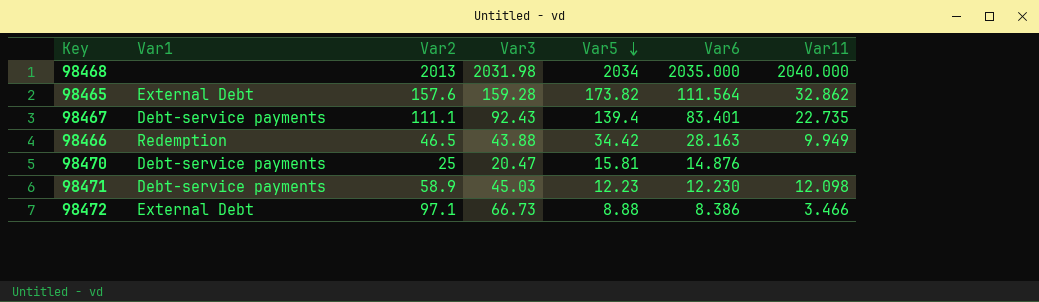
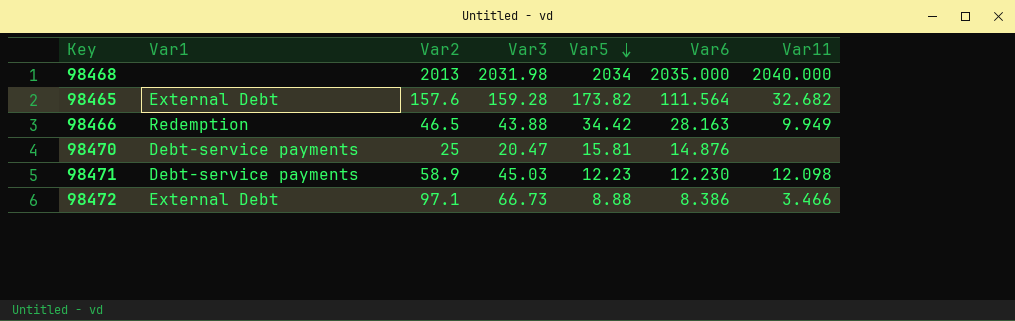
row 98467: Debt-service payments | 111.1 | 92.43 | 139.4 | 83.401 | 22.735 -> none
98465 | Var11: 32.862 -> 32.682

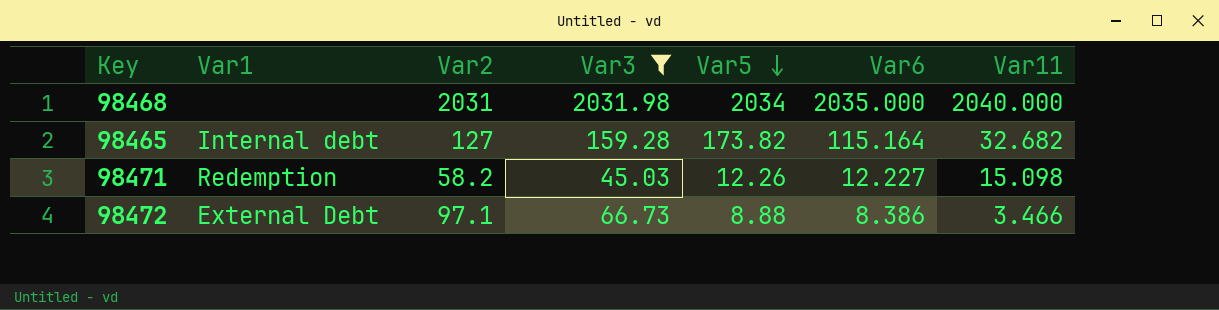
filter: none -> Var3 >= 45.03
98468 | Var2: 2013 -> 2031
98465 | Var1: External Debt -> Internal debt
98465 | Var2: 157.6 -> 127
98465 | Var6: 111.564 -> 115.164
98471 | Var1: Debt-service payments -> Redemption
98471 | Var2: 58.9 -> 58.2
98471 | Var5: 12.23 -> 12.26
98471 | Var6: 12.230 -> 12.227
98471 | Var11: 12.098 -> 15.098

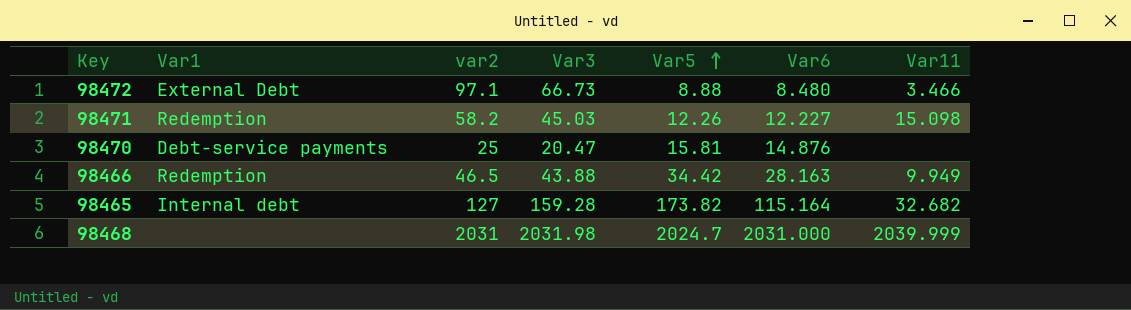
filter: Var3 >= 45.03 -> none
row order: Var5 descending -> Var5 ascending
column name: Var2 -> var2
98472 | Var6: 8.386 -> 8.480
98468 | Var5: 2034 -> 2024.7
98468 | Var6: 2035.000 -> 2031.000
98468 | Var11: 2040.000 -> 2039.999

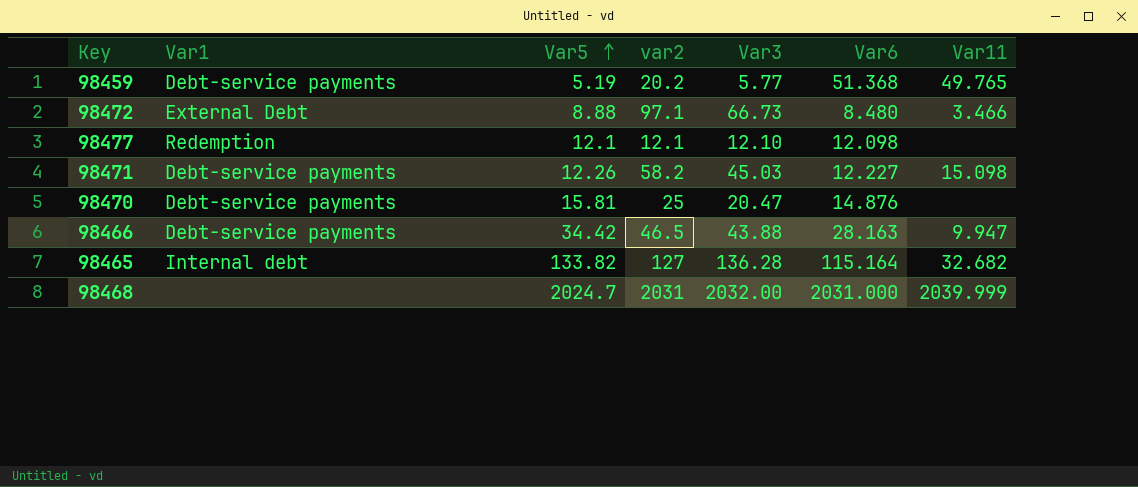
column Var5 | position: 5 -> 3
row 98459: none -> Debt-service payments | 5.19 | 20.2 | 5.77 | 51.368 | 49.765
row 98477: none -> Redemption | 12.1 | 12.1 | 12.10 | 12.098 | none
98471 | Var1: Redemption -> Debt-service payments
98466 | Var1: Redemption -> Debt-service payments
98466 | Var11: 9.949 -> 9.947
98465 | Var5: 173.82 -> 133.82
98465 | Var3: 159.28 -> 136.28
98468 | Var3: 2031.98 -> 2032.00

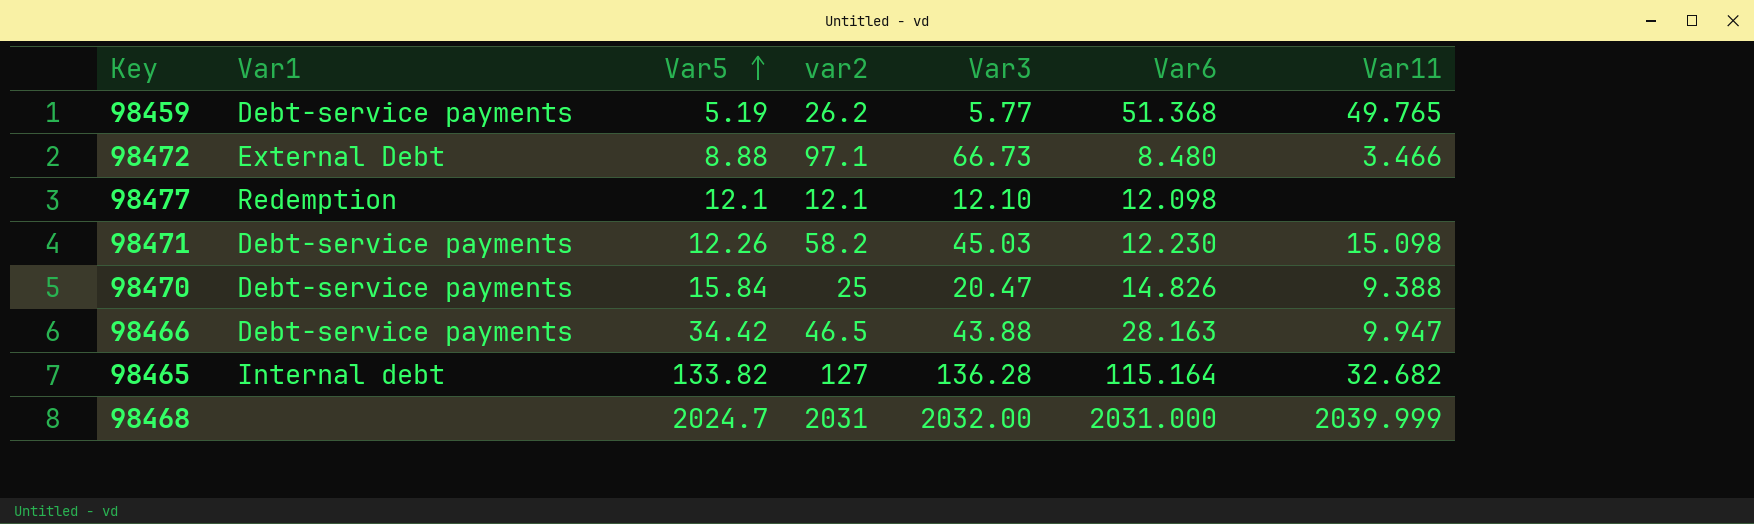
98459 | var2: 20.2 -> 26.2
98471 | Var6: 12.227 -> 12.230
98470 | Var5: 15.81 -> 15.84
98470 | Var6: 14.876 -> 14.826
98470 | Var11: none -> 9.388

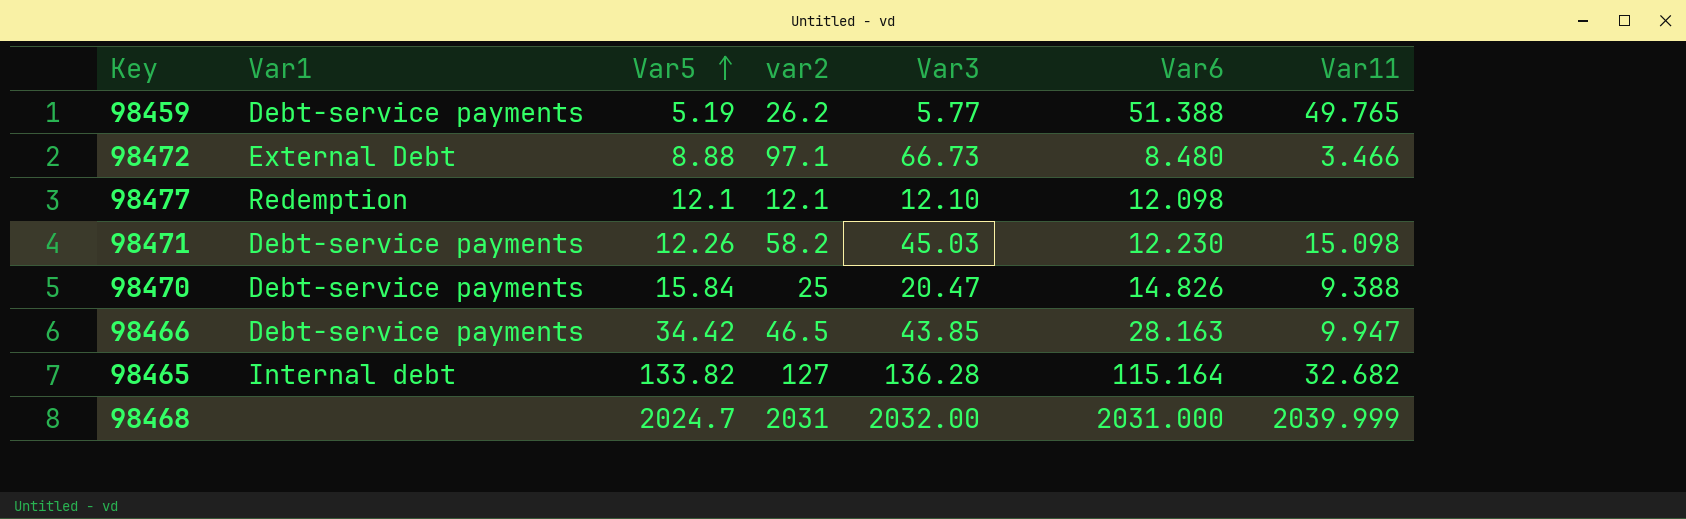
98459 | Var6: 51.368 -> 51.388
98466 | Var3: 43.88 -> 43.85

